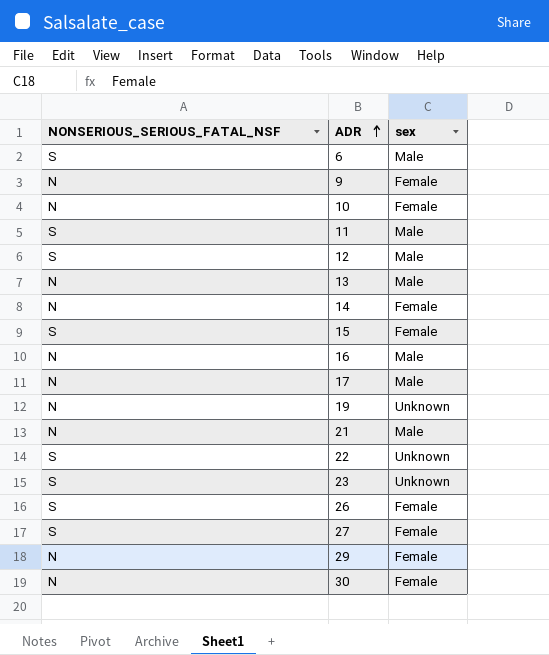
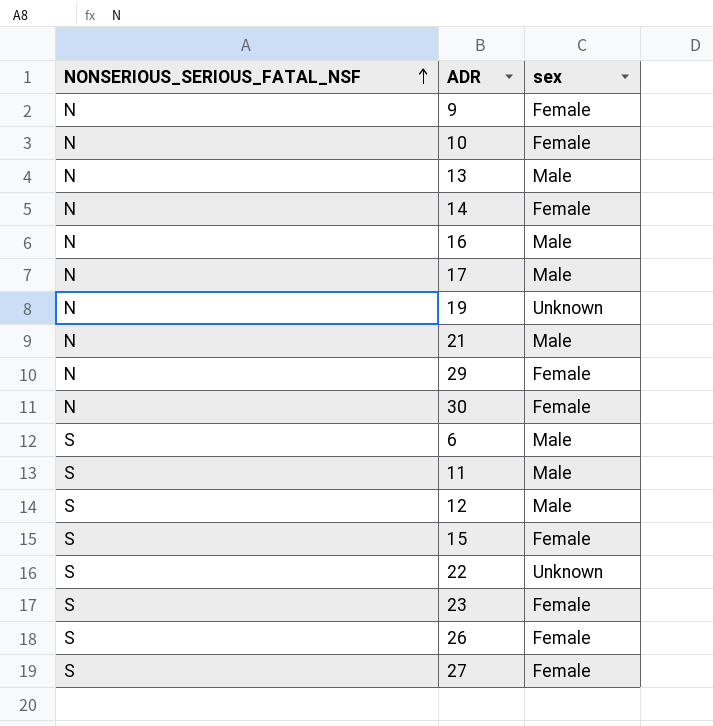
row order: ADR ascending -> NONSERIOUS_SERIOUS_FATAL_NSF ascending
23 | sex: Unknown -> Female

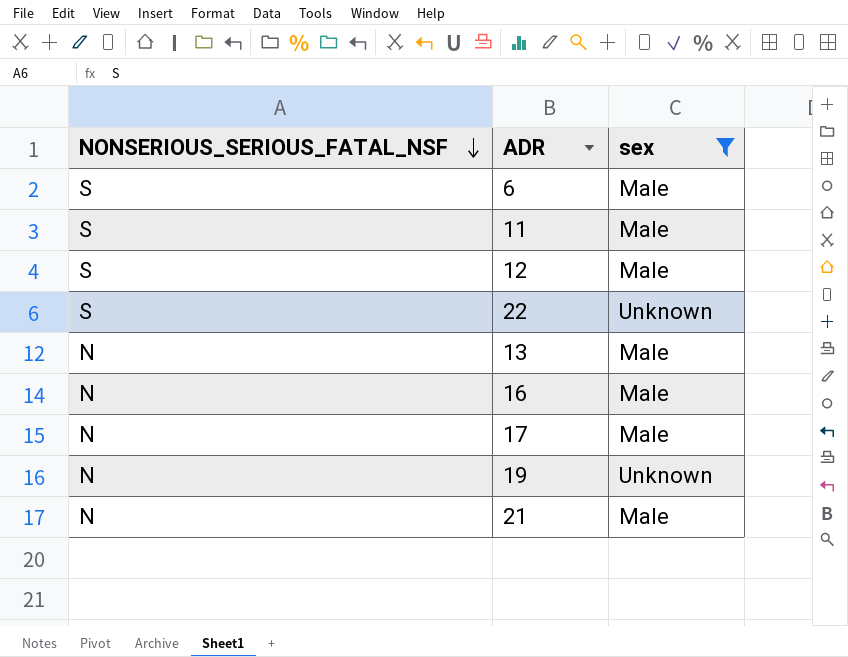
filter: none -> sex != Female
row order: NONSERIOUS_SERIOUS_FATAL_NSF ascending -> NONSERIOUS_SERIOUS_FATAL_NSF descending

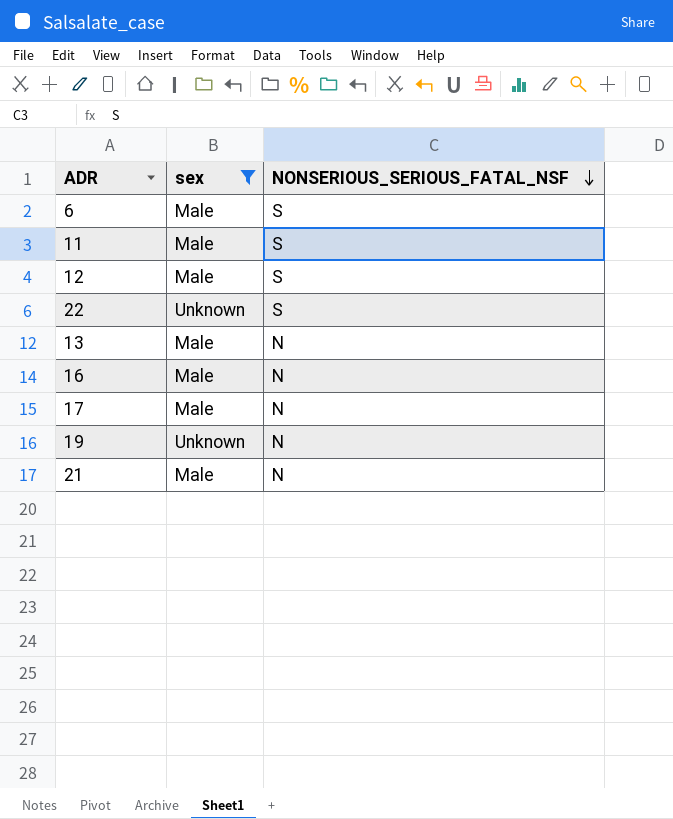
column NONSERIOUS_SERIOUS_FATAL_NSF | position: 1 -> 3

